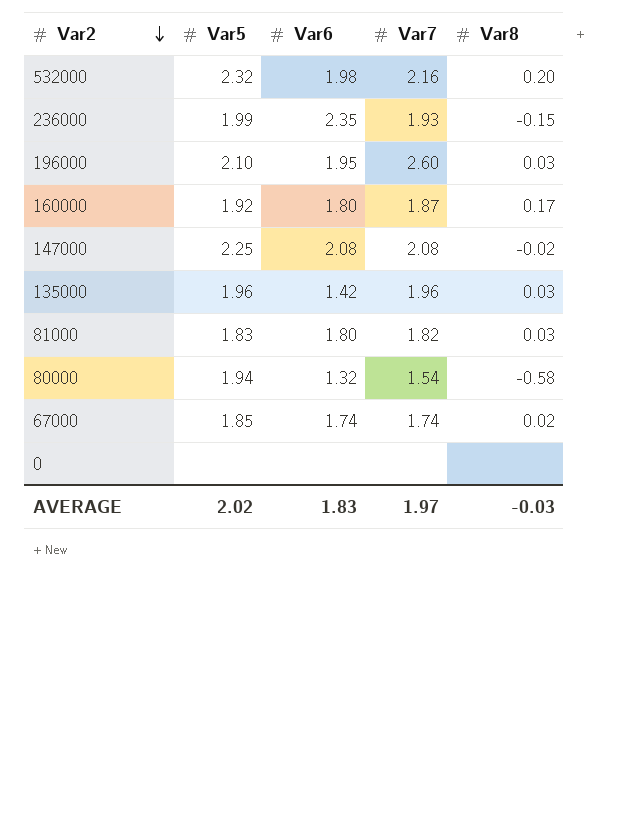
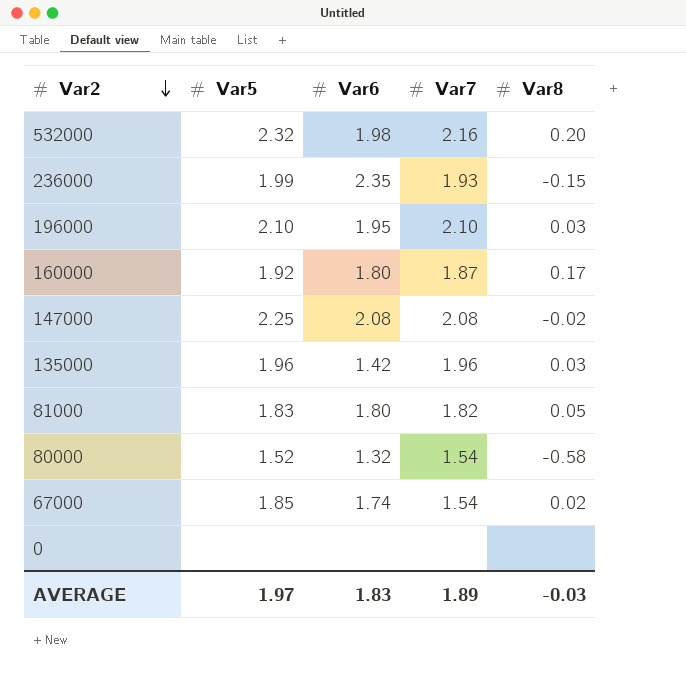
196000 | Var7: 2.60 -> 2.10
81000 | Var8: 0.03 -> 0.05
80000 | Var5: 1.94 -> 1.52
67000 | Var7: 1.74 -> 1.54
AVERAGE | Var5: 2.02 -> 1.97
AVERAGE | Var7: 1.97 -> 1.89

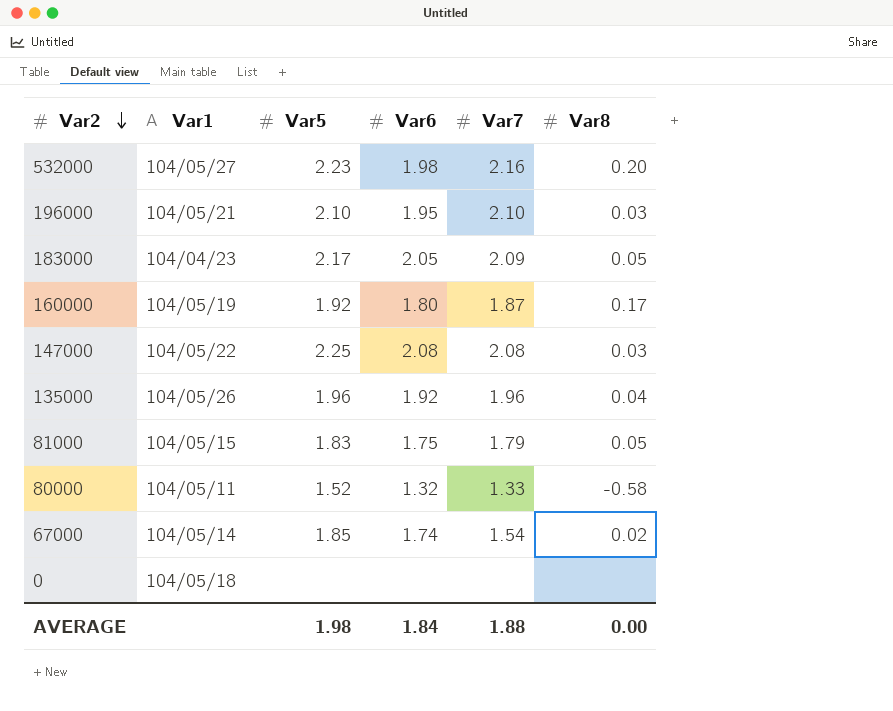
column Var1 | position: none -> 2
row 236000: 1.99 | 2.35 | 1.93 | -0.15 -> none
532000 | Var5: 2.32 -> 2.23
row 183000: none -> 104/04/23 | 2.17 | 2.05 | 2.09 | 0.05
147000 | Var8: -0.02 -> 0.03
135000 | Var6: 1.42 -> 1.92
135000 | Var8: 0.03 -> 0.04
81000 | Var6: 1.80 -> 1.75
81000 | Var7: 1.82 -> 1.79
80000 | Var7: 1.54 -> 1.33
AVERAGE | Var5: 1.97 -> 1.98
AVERAGE | Var6: 1.83 -> 1.84
AVERAGE | Var7: 1.89 -> 1.88
AVERAGE | Var8: -0.03 -> 0.00

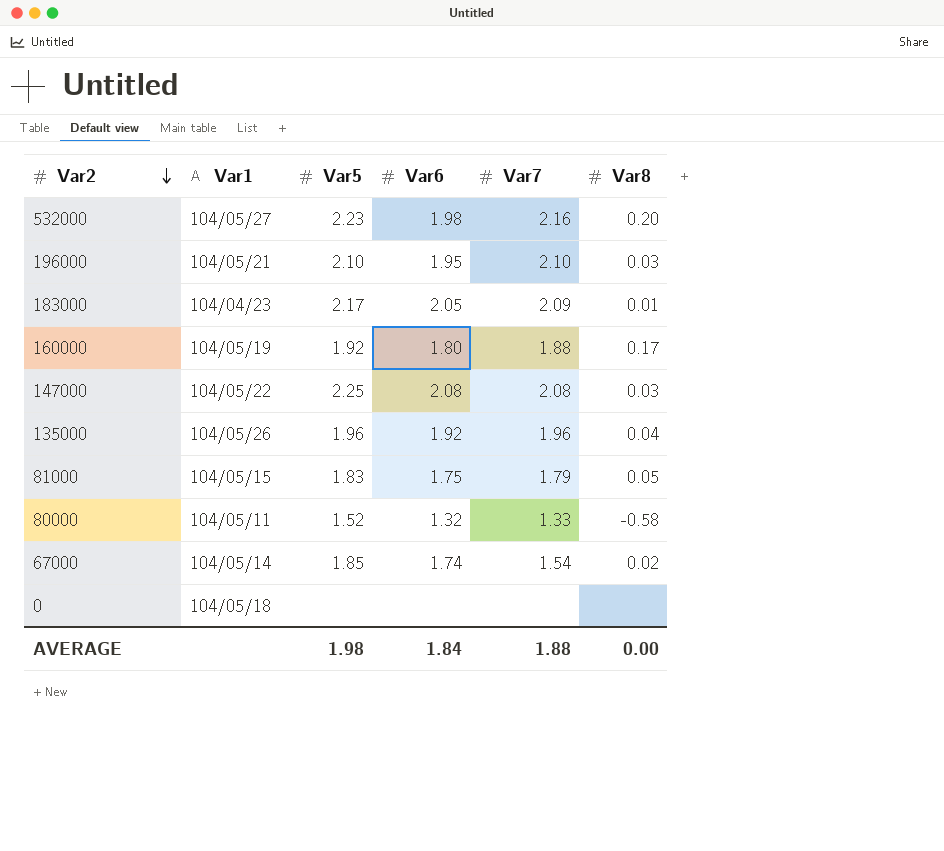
183000 | Var8: 0.05 -> 0.01
160000 | Var7: 1.87 -> 1.88

